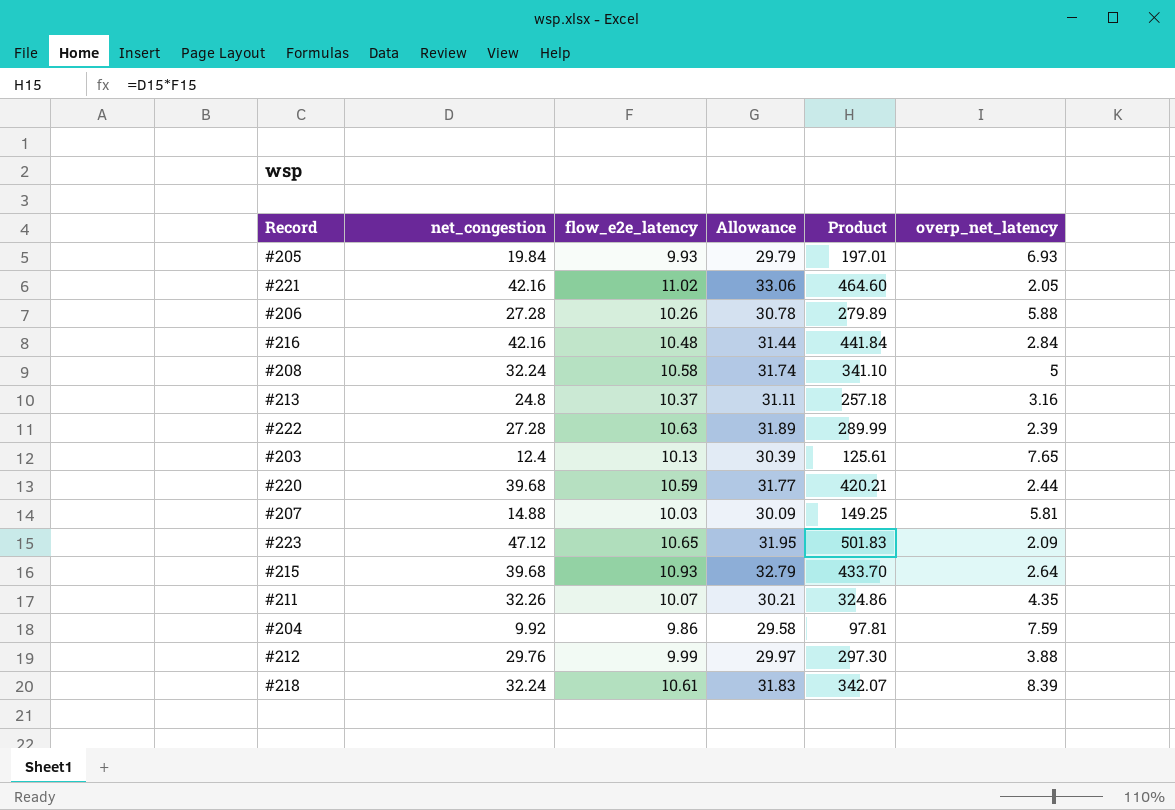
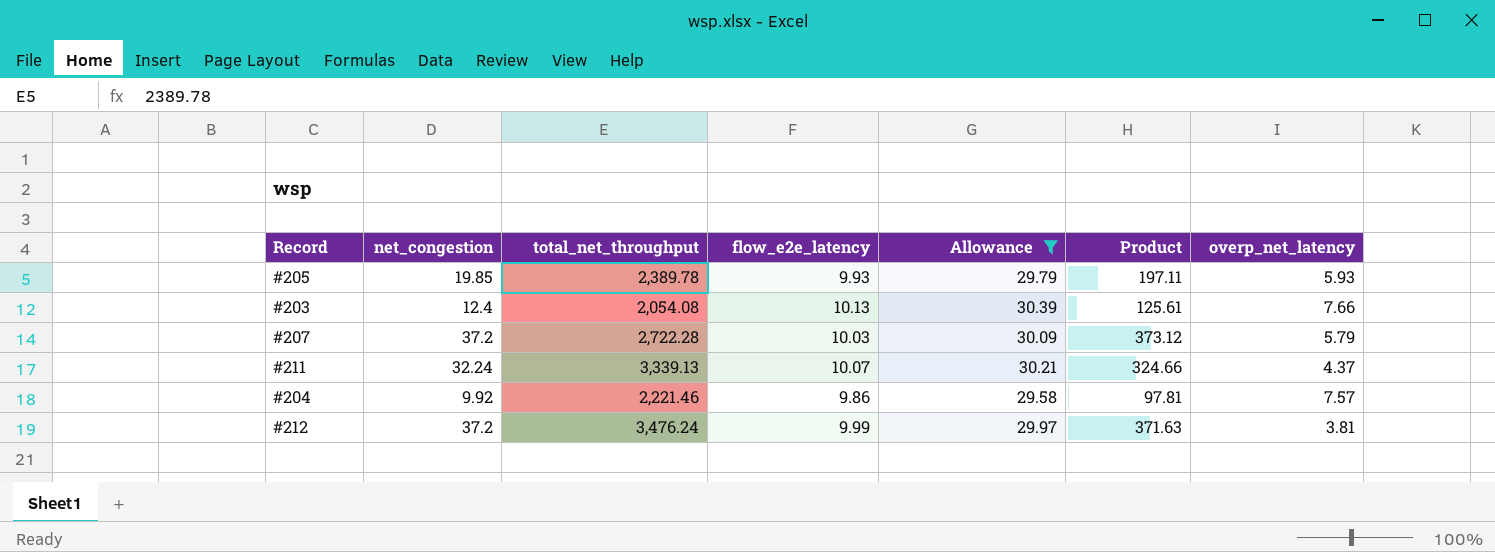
filter: none -> Allowance <= 30.39
column total_net_throughput | position: none -> 3
#205 | net_congestion: 19.84 -> 19.85
#205 | Product: 197.01 -> 197.11
#205 | overp_net_latency: 6.93 -> 5.93
#203 | overp_net_latency: 7.65 -> 7.66
#207 | net_congestion: 14.88 -> 37.2
#207 | Product: 149.25 -> 373.12
#207 | overp_net_latency: 5.81 -> 5.79
#211 | net_congestion: 32.26 -> 32.24
#211 | Product: 324.86 -> 324.66
#211 | overp_net_latency: 4.35 -> 4.37
#204 | overp_net_latency: 7.59 -> 7.57
#212 | net_congestion: 29.76 -> 37.2
#212 | Product: 297.30 -> 371.63
#212 | overp_net_latency: 3.88 -> 3.81

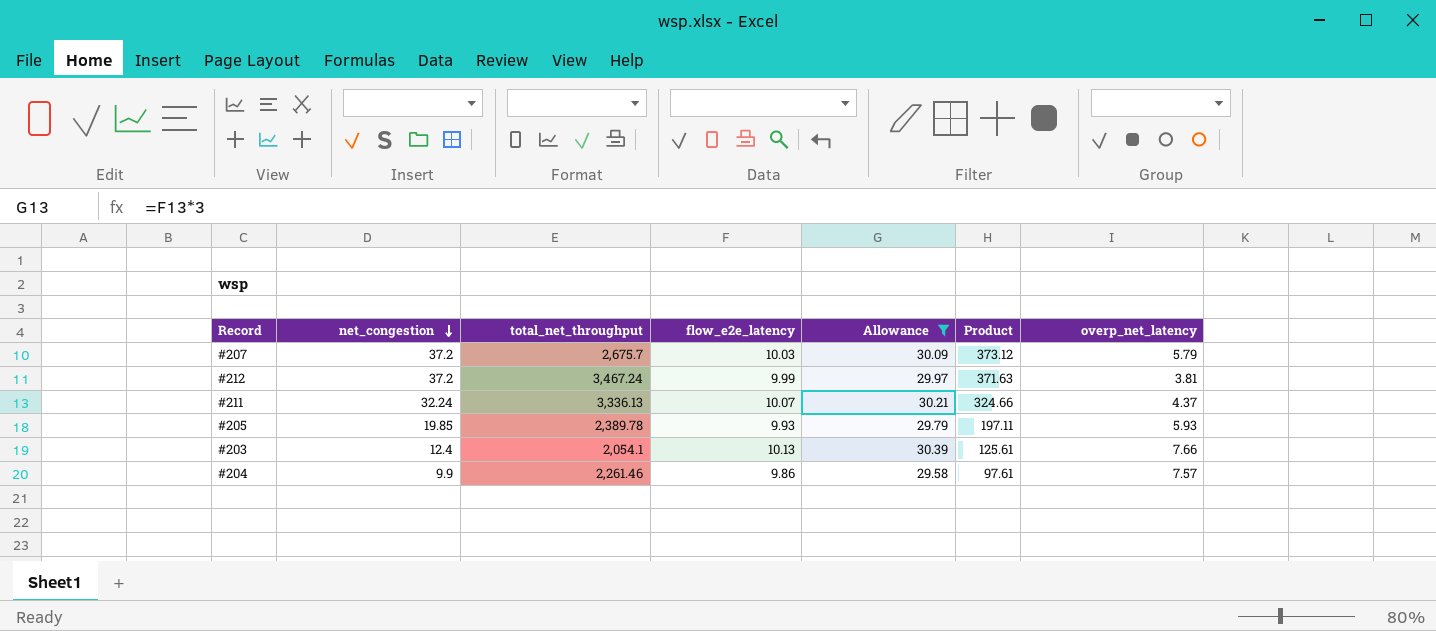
row order: none -> net_congestion descending
#207 | total_net_throughput: 2,722.28 -> 2,675.7
#212 | total_net_throughput: 3,476.24 -> 3,467.24
#211 | total_net_throughput: 3,339.13 -> 3,336.13
#203 | total_net_throughput: 2,054.08 -> 2,054.1
#204 | net_congestion: 9.92 -> 9.9
#204 | total_net_throughput: 2,221.46 -> 2,261.46
#204 | Product: 97.81 -> 97.61

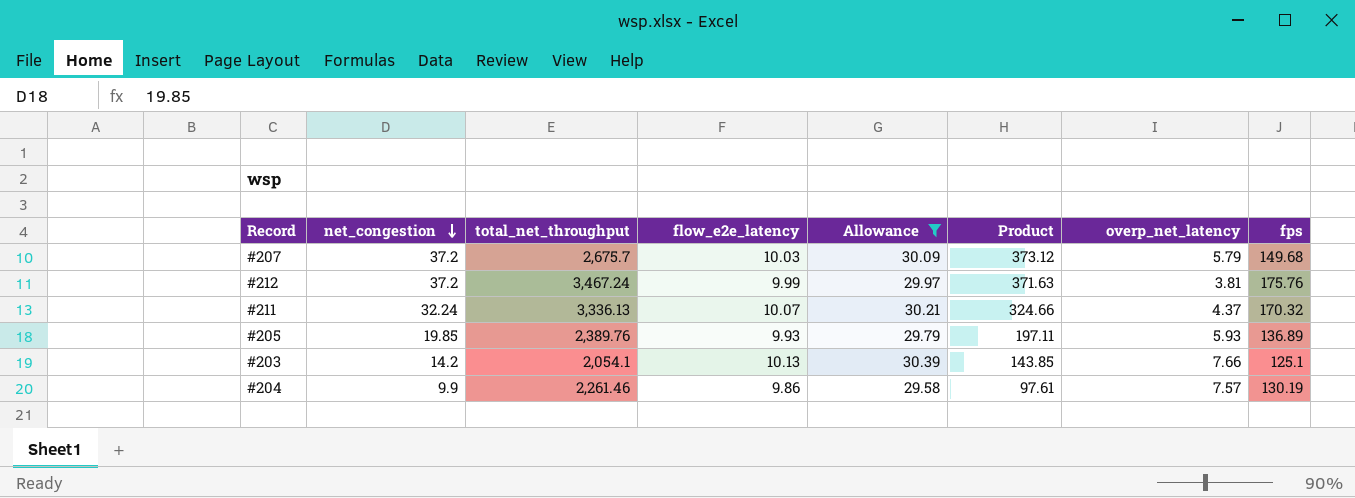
column fps | position: none -> 8
#205 | total_net_throughput: 2,389.78 -> 2,389.76
#203 | net_congestion: 12.4 -> 14.2
#203 | Product: 125.61 -> 143.85

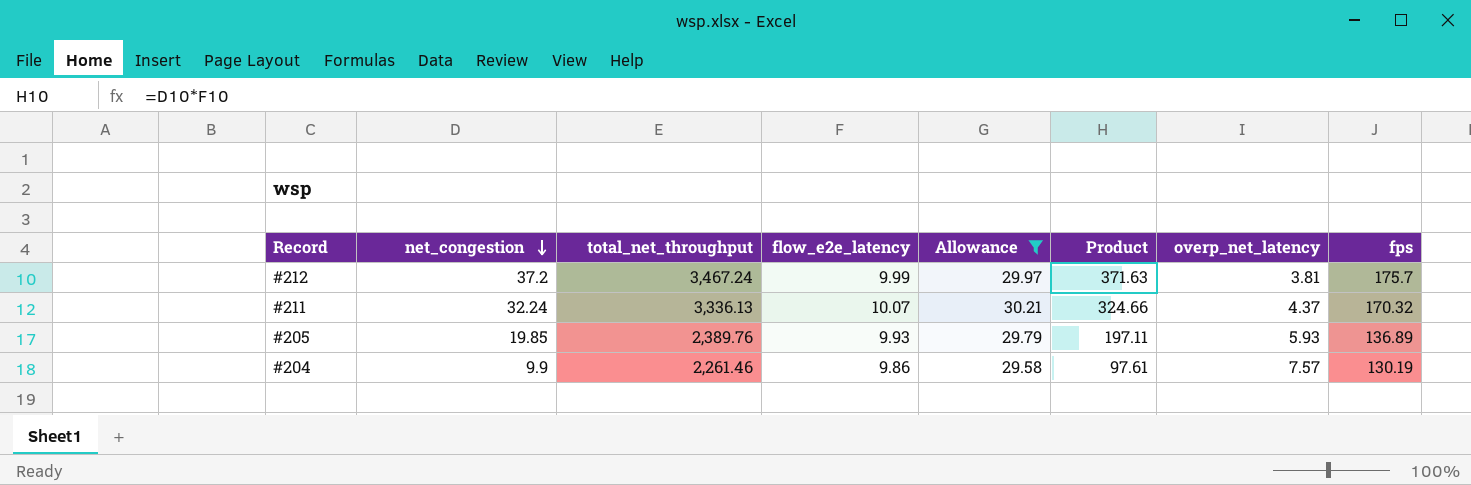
row #207: 37.2 | 2,675.7 | 10.03 | 30.09 | 373.12 | 5.79 | 149.68 -> none
row #203: 14.2 | 2,054.1 | 10.13 | 30.39 | 143.85 | 7.66 | 125.1 -> none
#212 | fps: 175.76 -> 175.7

